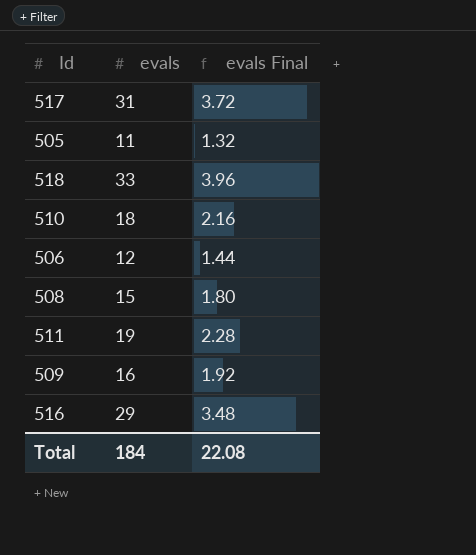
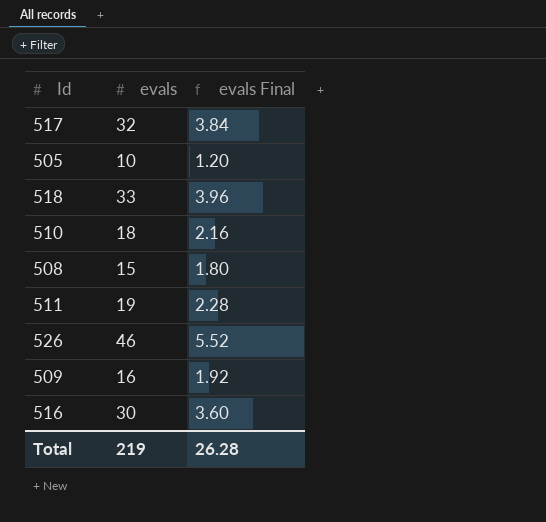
row 506: 12 | 1.44 -> none
517 | evals: 31 -> 32
517 | evals Final: 3.72 -> 3.84
505 | evals: 11 -> 10
505 | evals Final: 1.32 -> 1.20
row 526: none -> 46 | 5.52
516 | evals: 29 -> 30
516 | evals Final: 3.48 -> 3.60
Total | evals: 184 -> 219
Total | evals Final: 22.08 -> 26.28

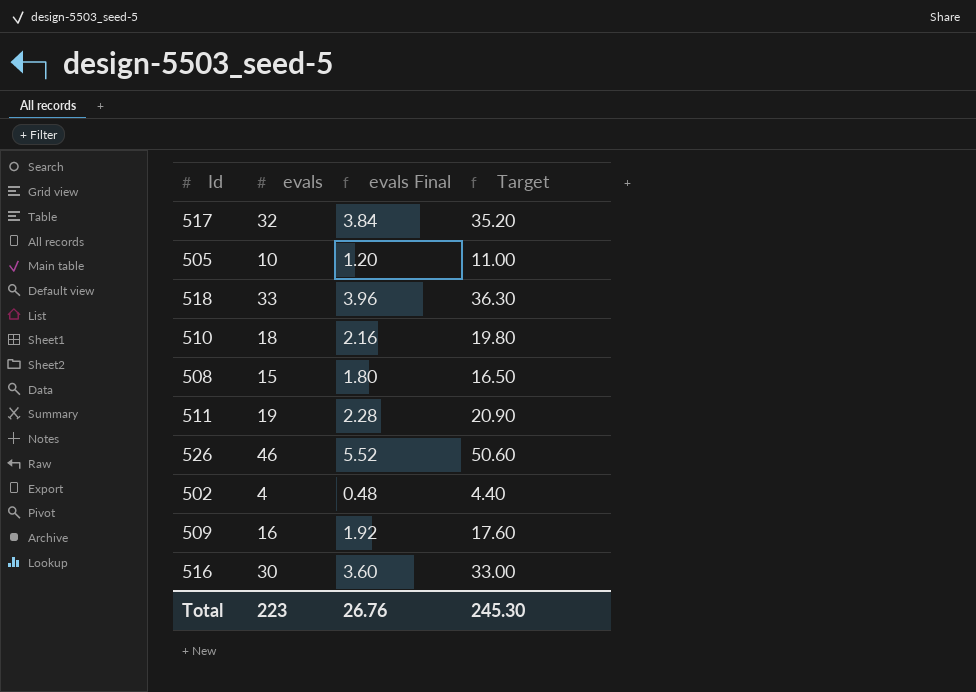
column Target | formula: none -> [evals] * 1.1
row 502: none -> 4 | 0.48 | 4.40
Total | evals: 219 -> 223
Total | evals Final: 26.28 -> 26.76

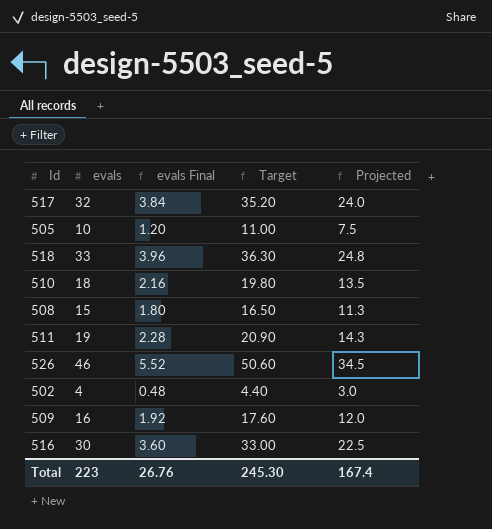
column Projected | formula: none -> [evals] * 0.75

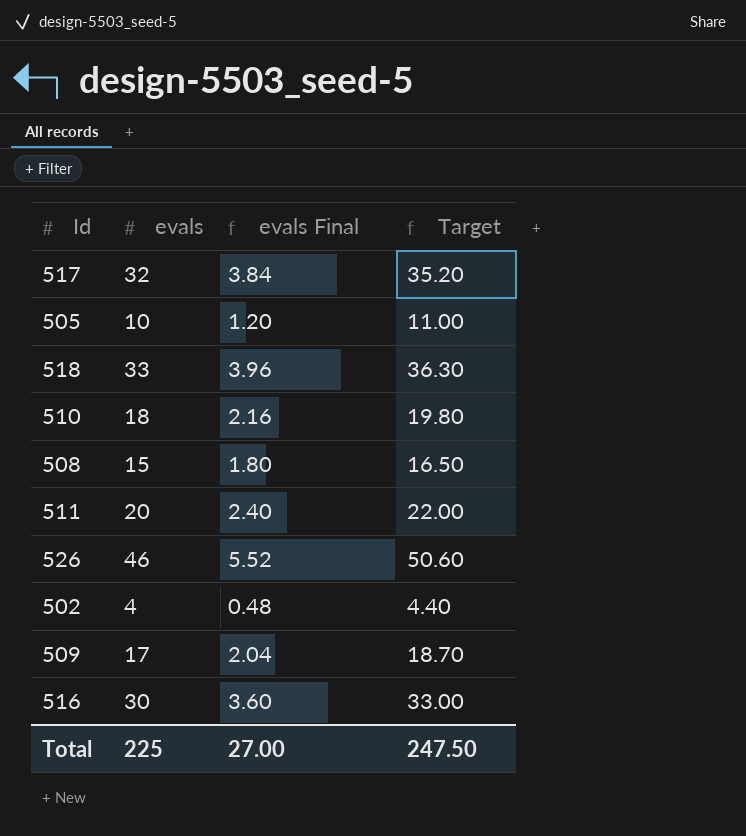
column Projected | formula: [evals] * 0.75 -> none
511 | evals: 19 -> 20
511 | evals Final: 2.28 -> 2.40
511 | Target: 20.90 -> 22.00
509 | evals: 16 -> 17
509 | evals Final: 1.92 -> 2.04
509 | Target: 17.60 -> 18.70
Total | evals: 223 -> 225
Total | evals Final: 26.76 -> 27.00
Total | Target: 245.30 -> 247.50

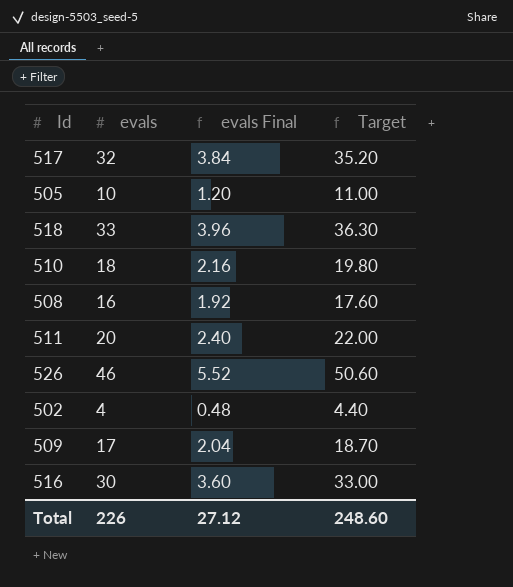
508 | evals: 15 -> 16
508 | evals Final: 1.80 -> 1.92
508 | Target: 16.50 -> 17.60
Total | evals: 225 -> 226
Total | evals Final: 27.00 -> 27.12
Total | Target: 247.50 -> 248.60

